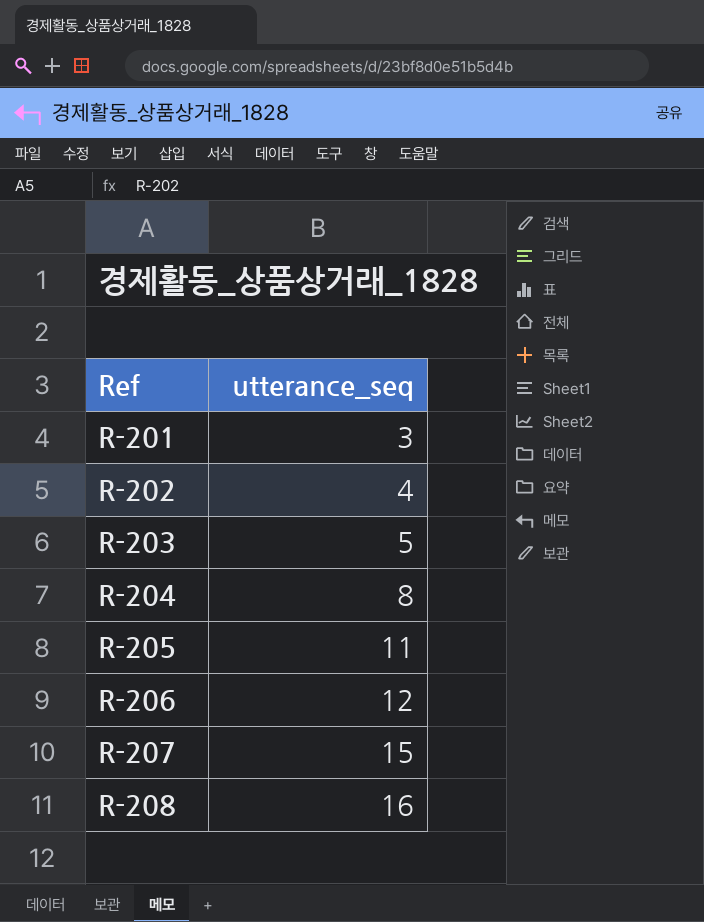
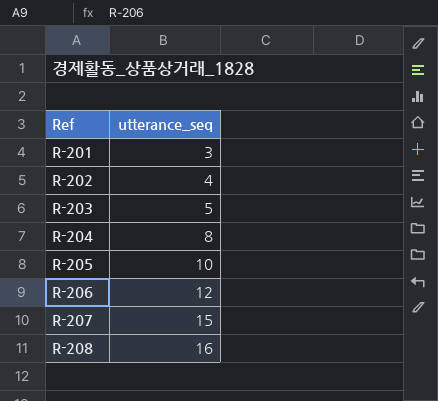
R-205 | utterance_seq: 11 -> 10

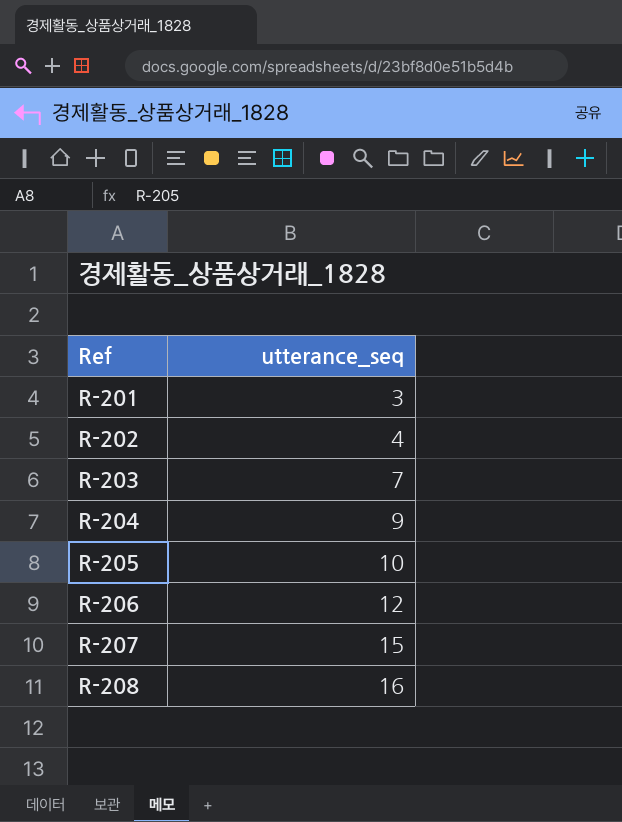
R-203 | utterance_seq: 5 -> 7
R-204 | utterance_seq: 8 -> 9

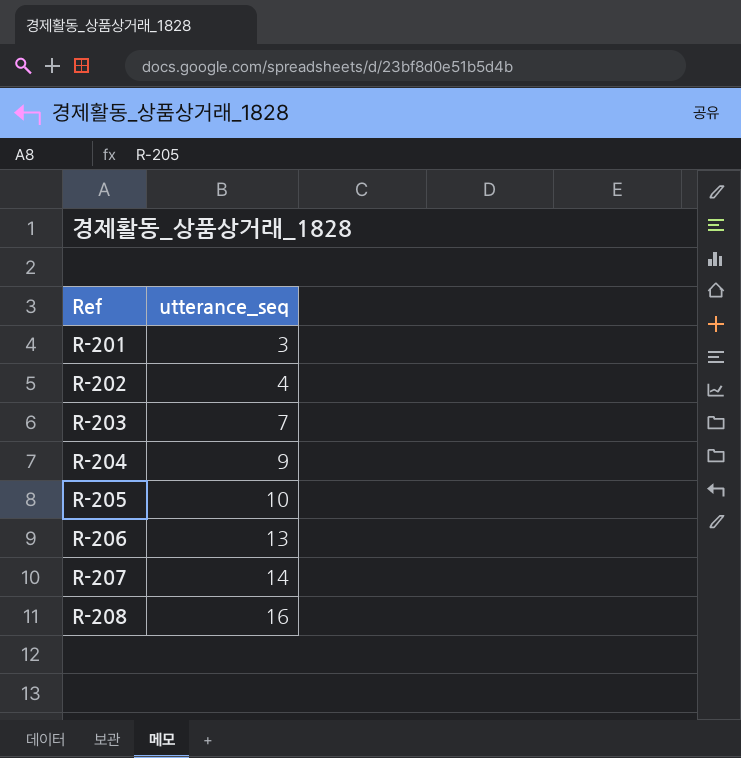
R-206 | utterance_seq: 12 -> 13
R-207 | utterance_seq: 15 -> 14

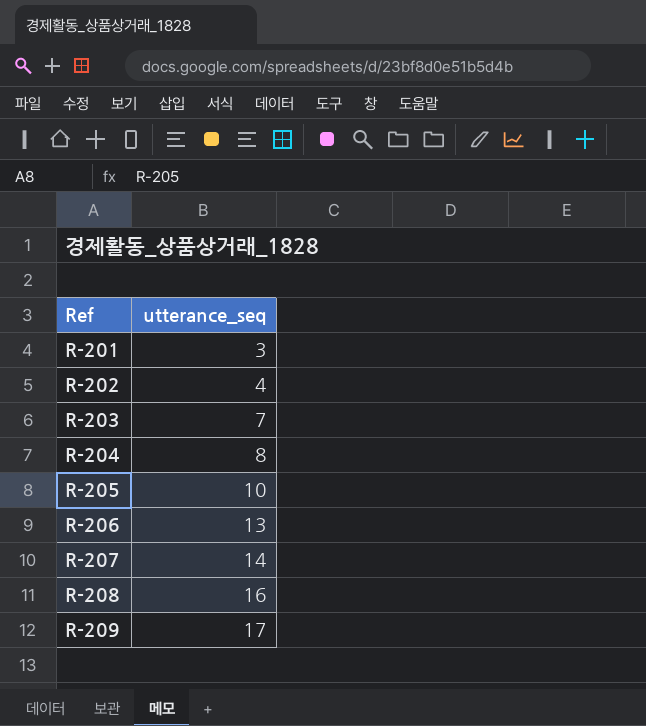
R-204 | utterance_seq: 9 -> 8
row R-209: none -> 17

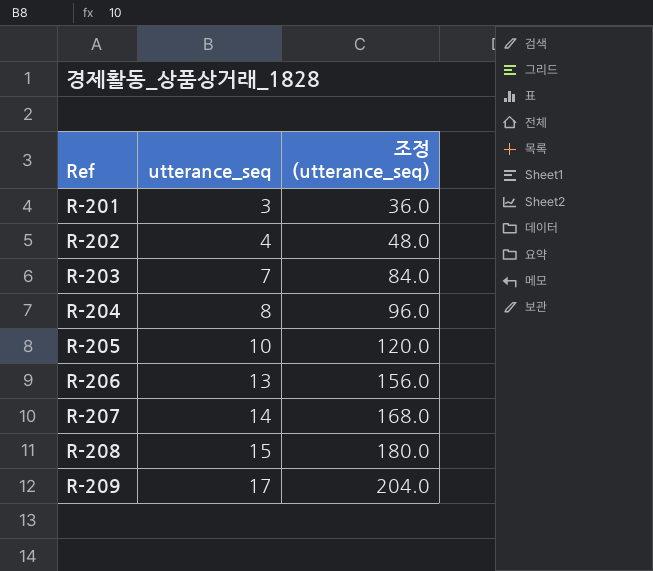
column 조정 (utterance_seq) | formula: none -> [utterance_seq] * 12
R-208 | utterance_seq: 16 -> 15

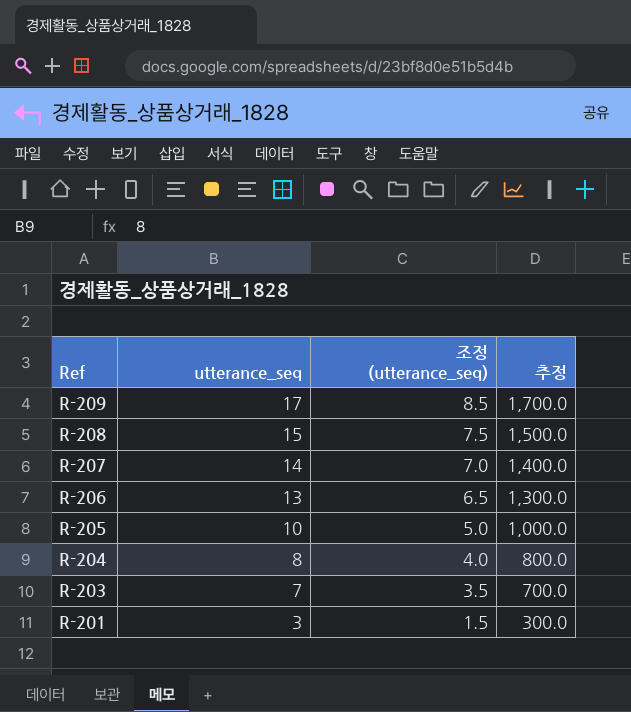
row order: Ref ascending -> Ref descending
column 조정 (utterance_seq) | formula: [utterance_seq] * 12 -> [utterance_seq] * 0.5
column 추정 | formula: none -> [utterance_seq] * 100
row R-202: 4 | 48.0 -> none

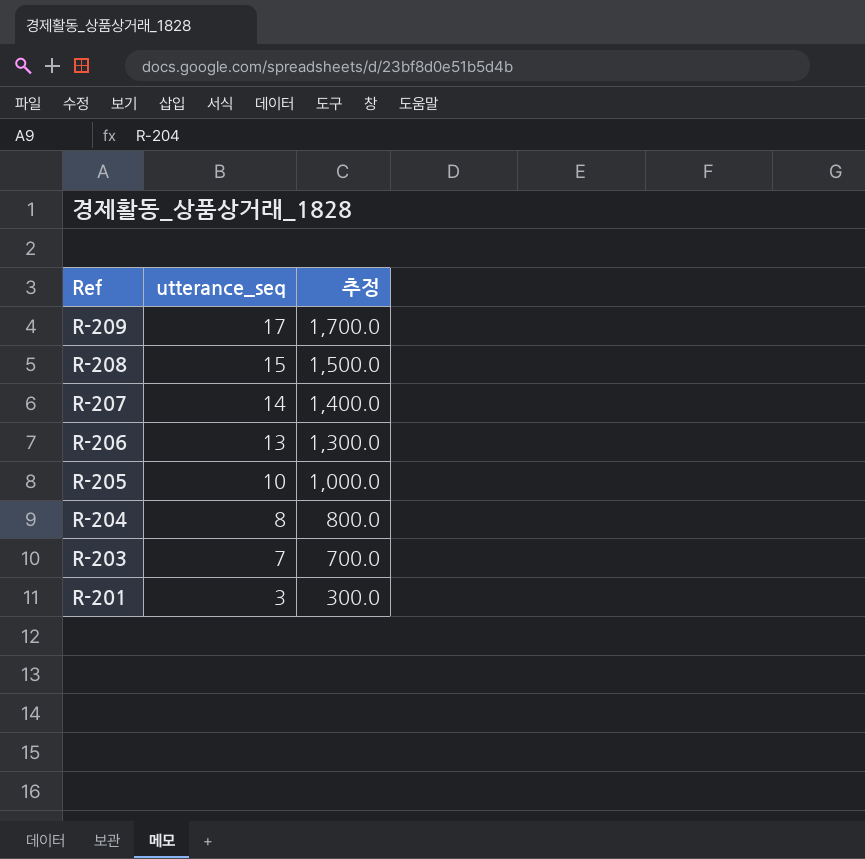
column 조정 (utterance_seq) | formula: [utterance_seq] * 0.5 -> none

